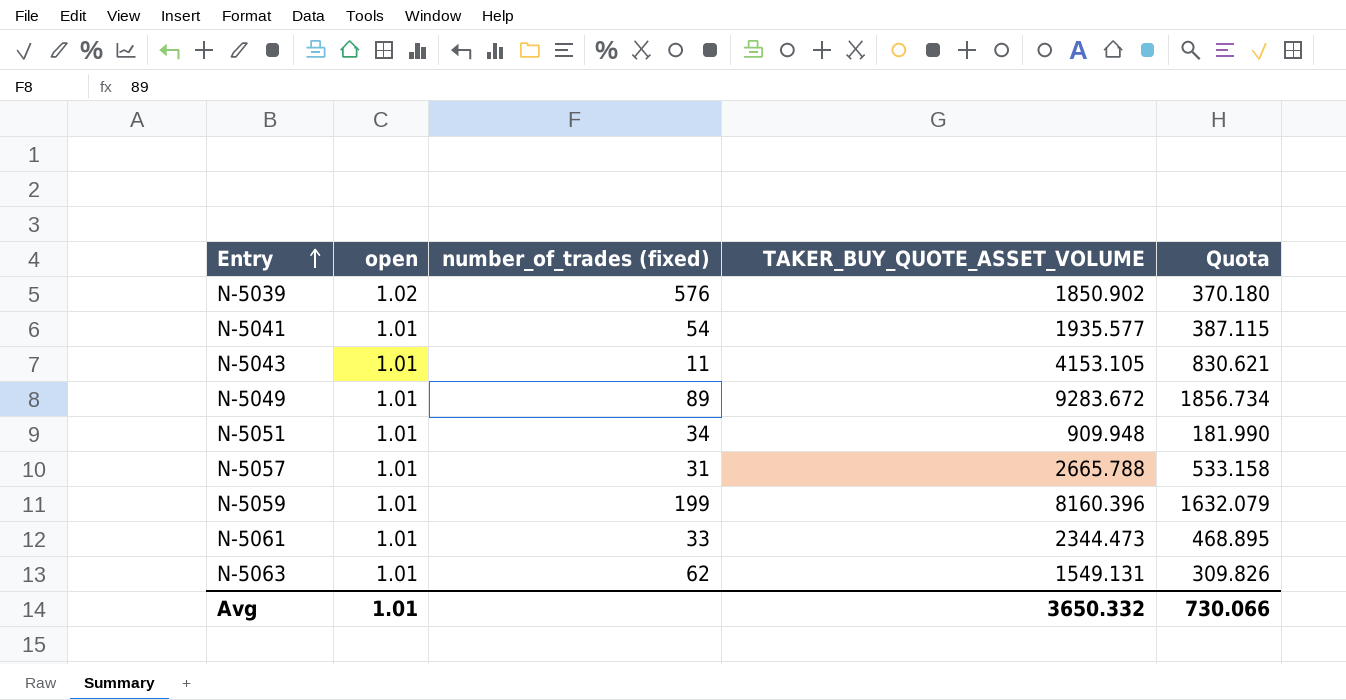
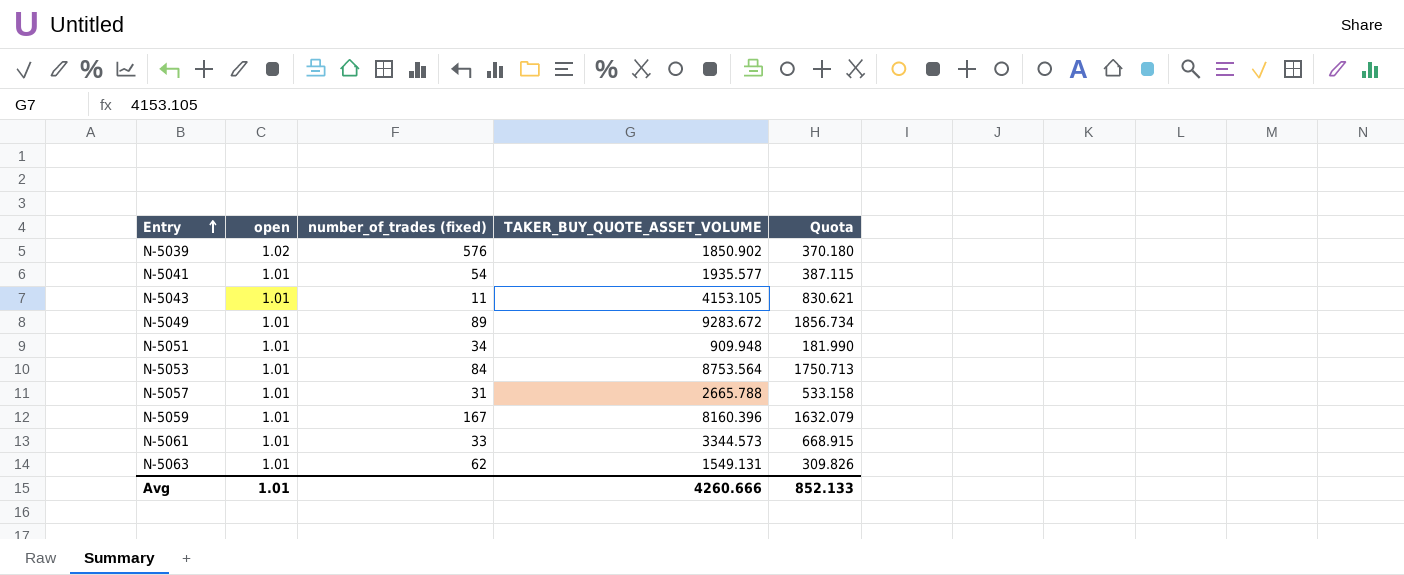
row N-5053: none -> 1.01 | 84 | 8753.564 | 1750.713
N-5059 | number_of_trades (fixed): 199 -> 167
N-5061 | TAKER_BUY_QUOTE_ASSET_VOLUME: 2344.473 -> 3344.573
N-5061 | Quota: 468.895 -> 668.915
Avg | TAKER_BUY_QUOTE_ASSET_VOLUME: 3650.332 -> 4260.666
Avg | Quota: 730.066 -> 852.133

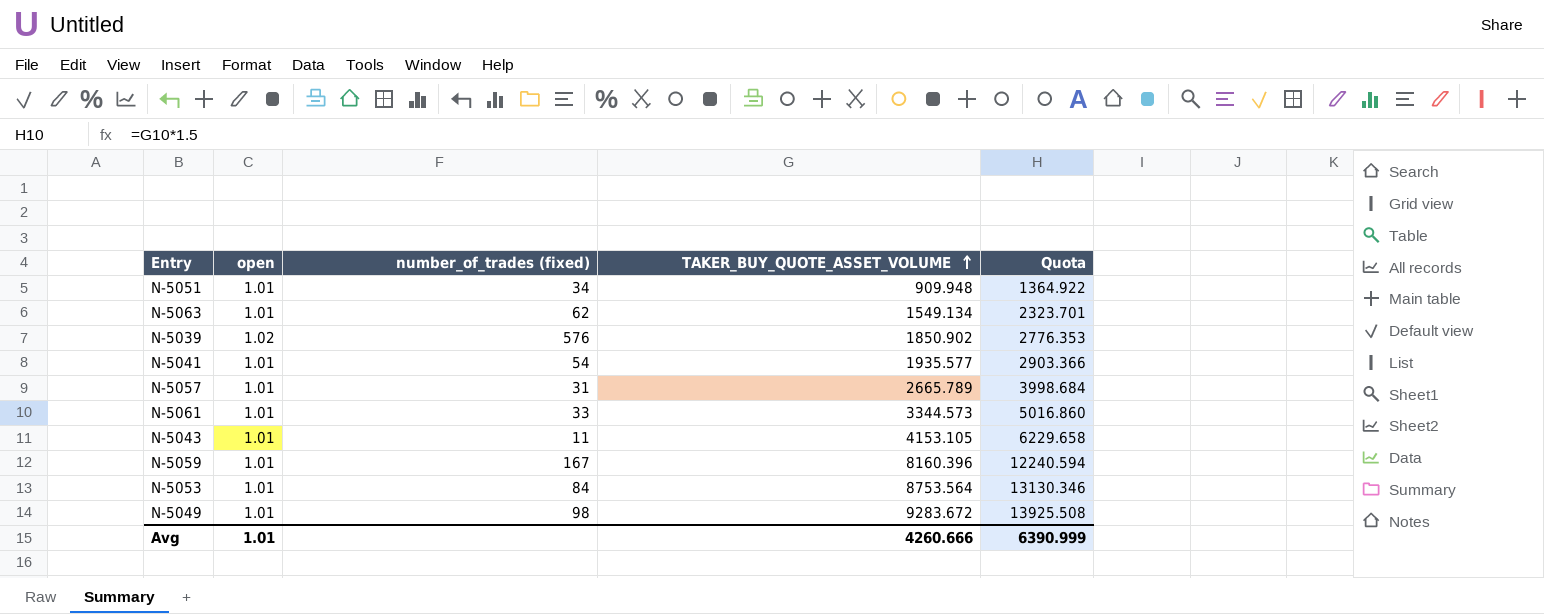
row order: Entry ascending -> TAKER_BUY_QUOTE_ASSET_VOLUME ascending
column Quota | formula: [TAKER_BUY_QUOTE_ASSET_VOLUME] * 0.2 -> [TAKER_BUY_QUOTE_ASSET_VOLUME] * 1.5
N-5063 | TAKER_BUY_QUOTE_ASSET_VOLUME: 1549.131 -> 1549.134
N-5057 | TAKER_BUY_QUOTE_ASSET_VOLUME: 2665.788 -> 2665.789
N-5049 | number_of_trades (fixed): 89 -> 98
Avg | Quota: 852.133 -> 6390.999

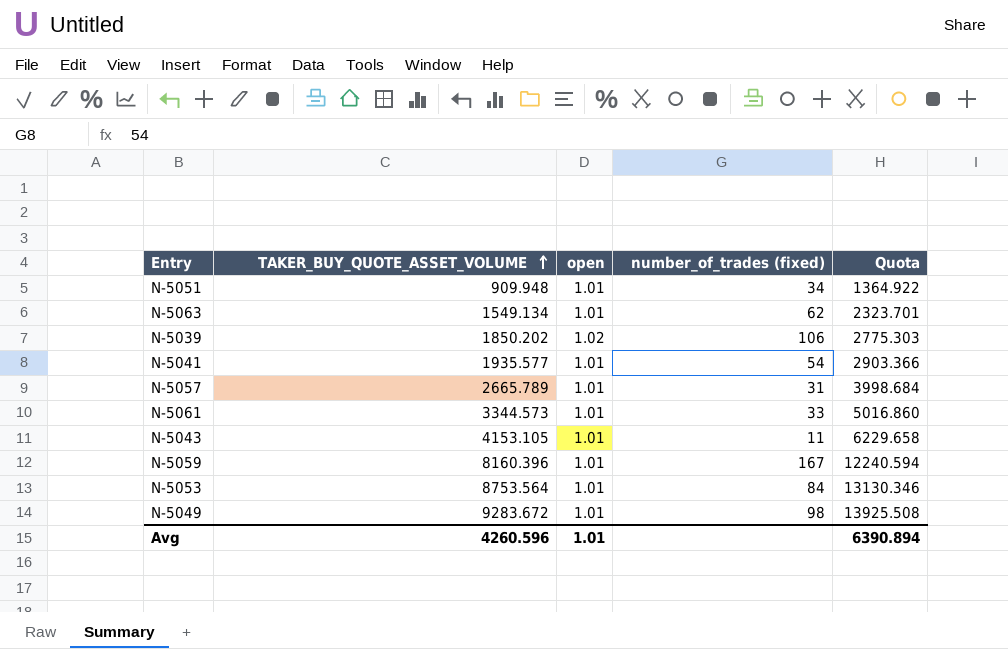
column TAKER_BUY_QUOTE_ASSET_VOLUME | position: 4 -> 2
N-5039 | TAKER_BUY_QUOTE_ASSET_VOLUME: 1850.902 -> 1850.202
N-5039 | number_of_trades (fixed): 576 -> 106
N-5039 | Quota: 2776.353 -> 2775.303
Avg | TAKER_BUY_QUOTE_ASSET_VOLUME: 4260.666 -> 4260.596
Avg | Quota: 6390.999 -> 6390.894

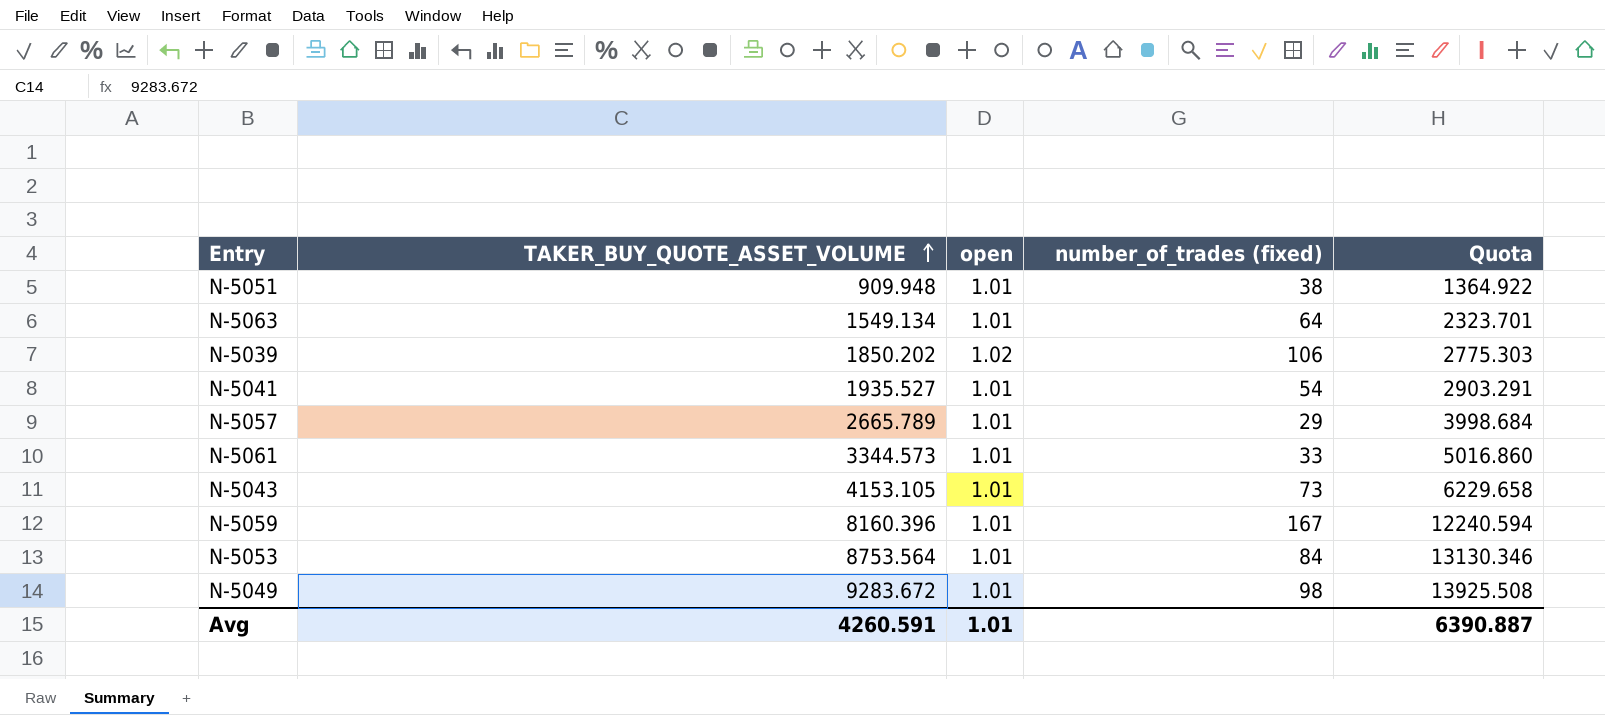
N-5051 | number_of_trades (fixed): 34 -> 38
N-5063 | number_of_trades (fixed): 62 -> 64
N-5041 | TAKER_BUY_QUOTE_ASSET_VOLUME: 1935.577 -> 1935.527
N-5041 | Quota: 2903.366 -> 2903.291
N-5057 | number_of_trades (fixed): 31 -> 29
N-5043 | number_of_trades (fixed): 11 -> 73
Avg | TAKER_BUY_QUOTE_ASSET_VOLUME: 4260.596 -> 4260.591
Avg | Quota: 6390.894 -> 6390.887

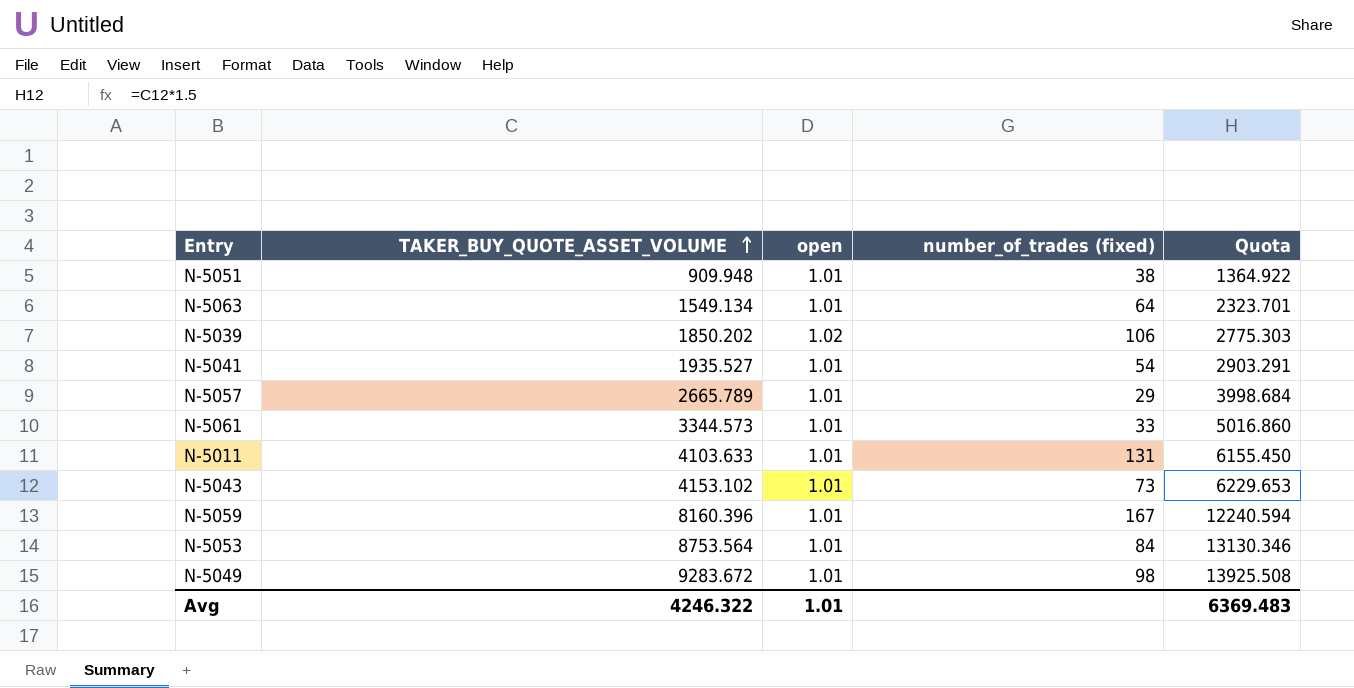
row N-5011: none -> 4103.633 | 1.01 | 131 | 6155.450
N-5043 | TAKER_BUY_QUOTE_ASSET_VOLUME: 4153.105 -> 4153.102
N-5043 | Quota: 6229.658 -> 6229.653
Avg | TAKER_BUY_QUOTE_ASSET_VOLUME: 4260.591 -> 4246.322
Avg | Quota: 6390.887 -> 6369.483

